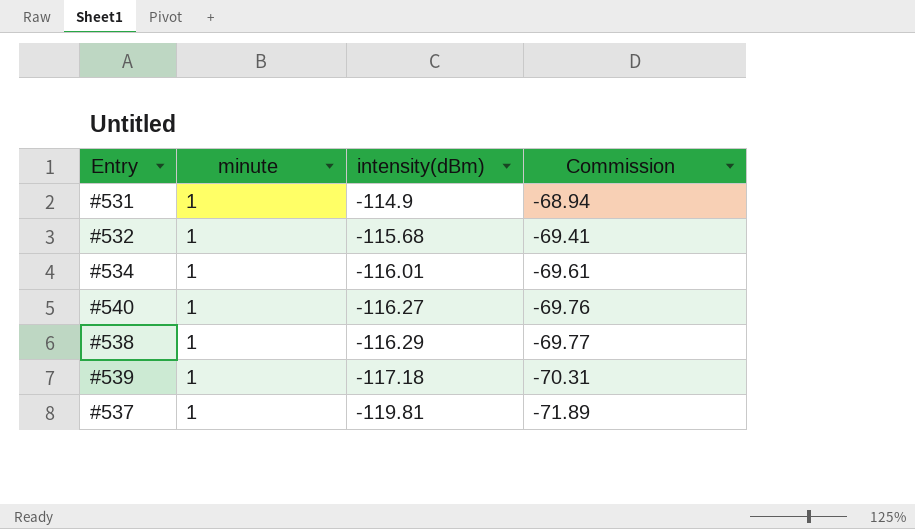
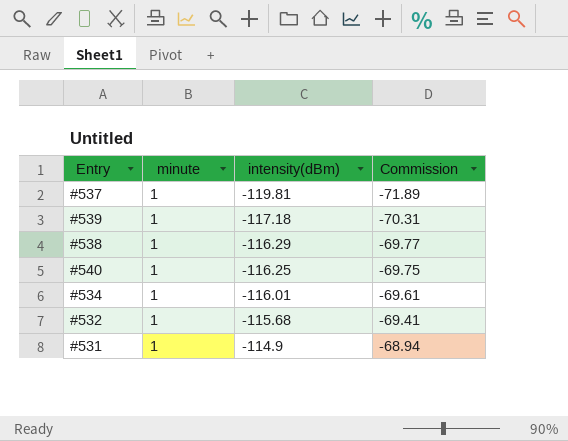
row order: intensity(dBm) descending -> intensity(dBm) ascending
#540 | intensity(dBm): -116.27 -> -116.25
#540 | Commission: -69.76 -> -69.75

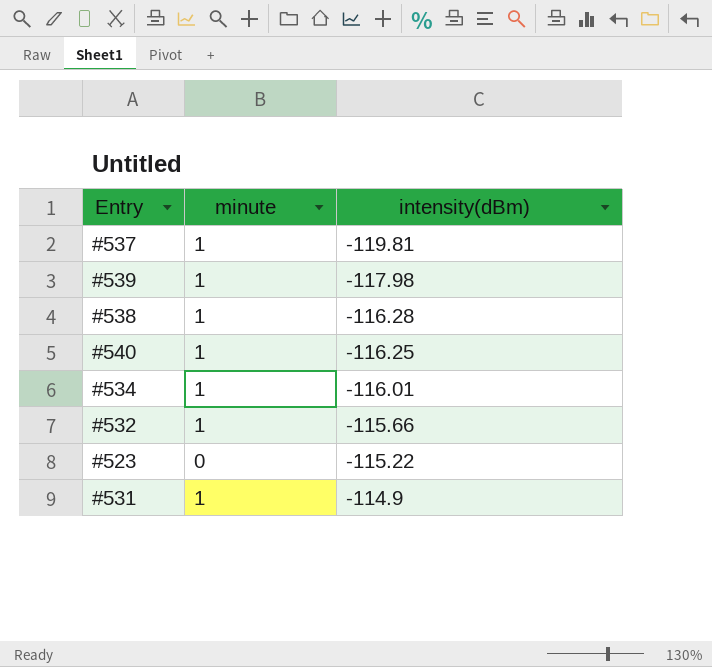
column Commission | formula: [intensity(dBm)] * 0.6 -> none
#539 | intensity(dBm): -117.18 -> -117.98
#538 | intensity(dBm): -116.29 -> -116.28
#532 | intensity(dBm): -115.68 -> -115.66
row #523: none -> 0 | -115.22

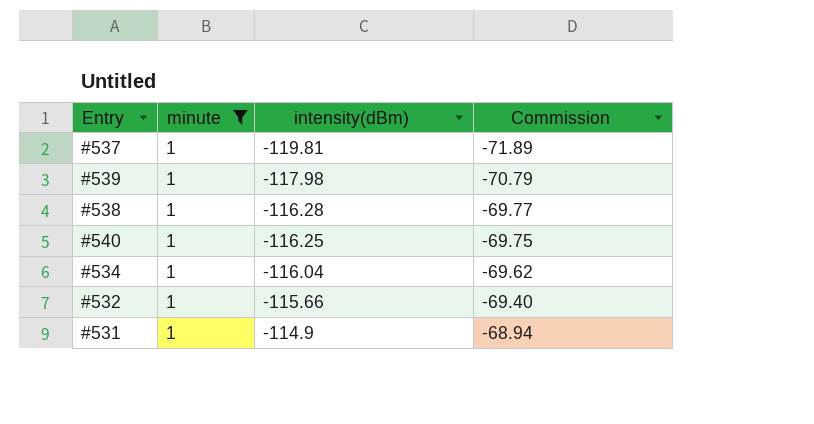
filter: none -> minute = 1
column Commission | formula: none -> [intensity(dBm)] * 0.6
#534 | intensity(dBm): -116.01 -> -116.04

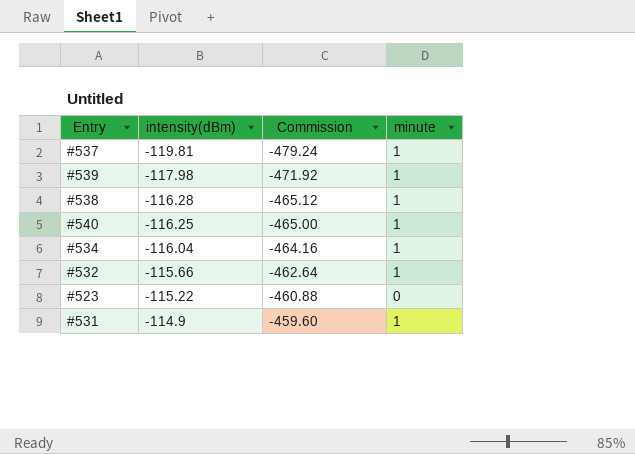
filter: minute = 1 -> none
column Commission | formula: [intensity(dBm)] * 0.6 -> [intensity(dBm)] * 4
column minute | position: 2 -> 4

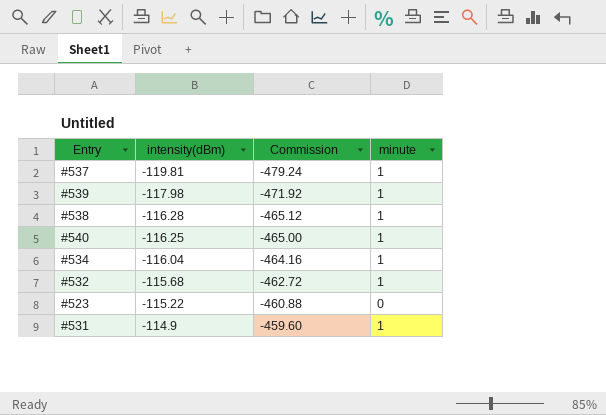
#532 | intensity(dBm): -115.66 -> -115.68
#532 | Commission: -462.64 -> -462.72

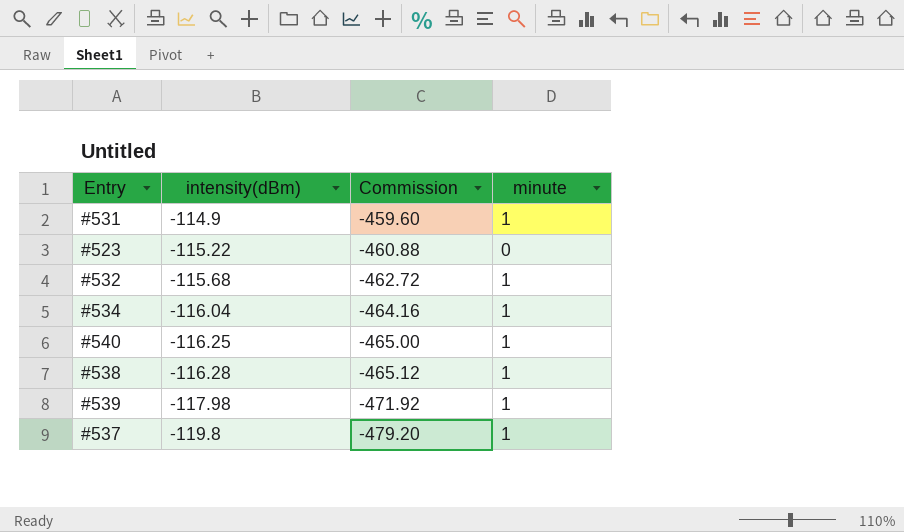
row order: intensity(dBm) ascending -> intensity(dBm) descending
#537 | intensity(dBm): -119.81 -> -119.8
#537 | Commission: -479.24 -> -479.20

